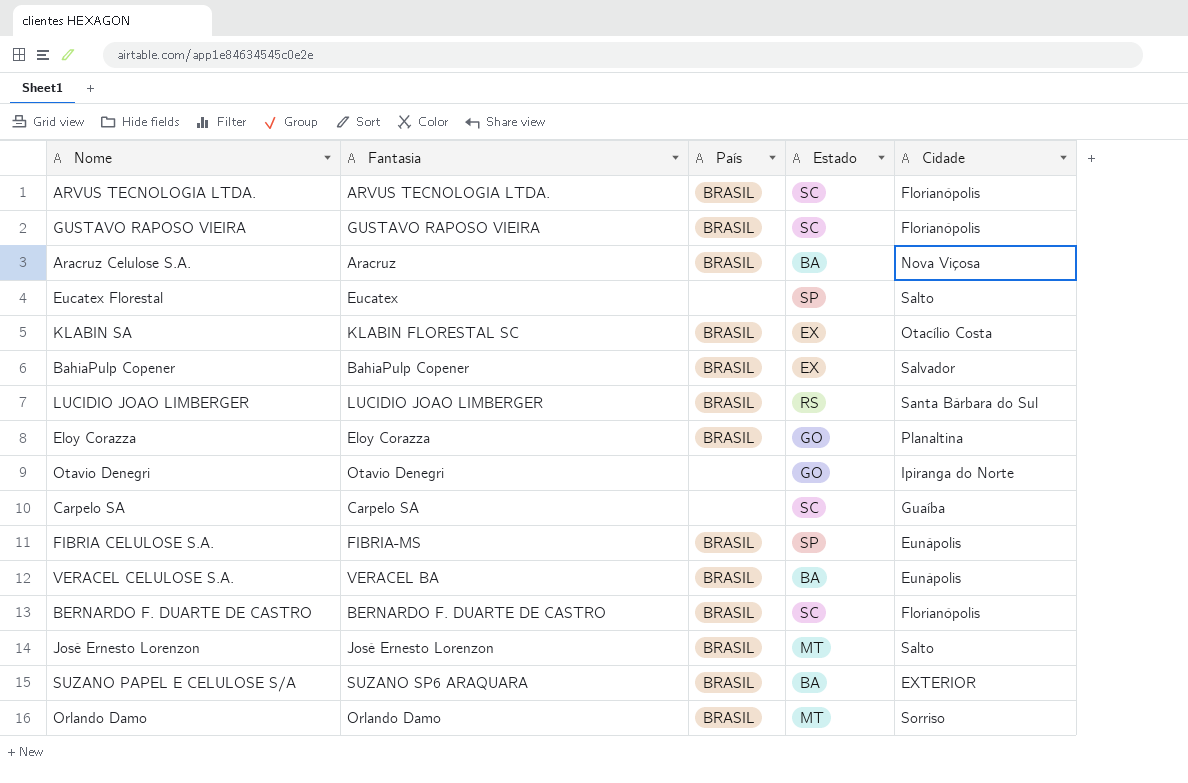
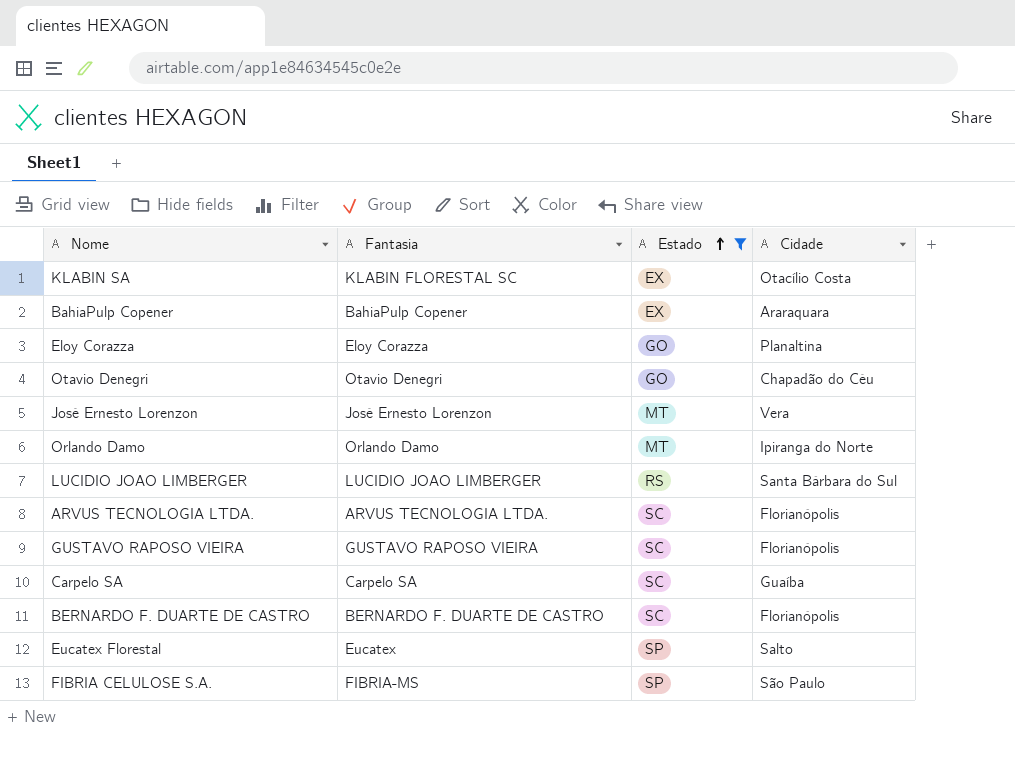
filter: none -> Estado != BA
row order: none -> Estado ascending
column País | position: 3 -> none
BahiaPulp Copener | Cidade: Salvador -> Araraquara
Otavio Denegri | Cidade: Ipiranga do Norte -> Chapadão do Céu
José Ernesto Lorenzon | Cidade: Salto -> Vera
Orlando Damo | Cidade: Sorriso -> Ipiranga do Norte
FIBRIA CELULOSE S.A. | Cidade: Eunápolis -> São Paulo

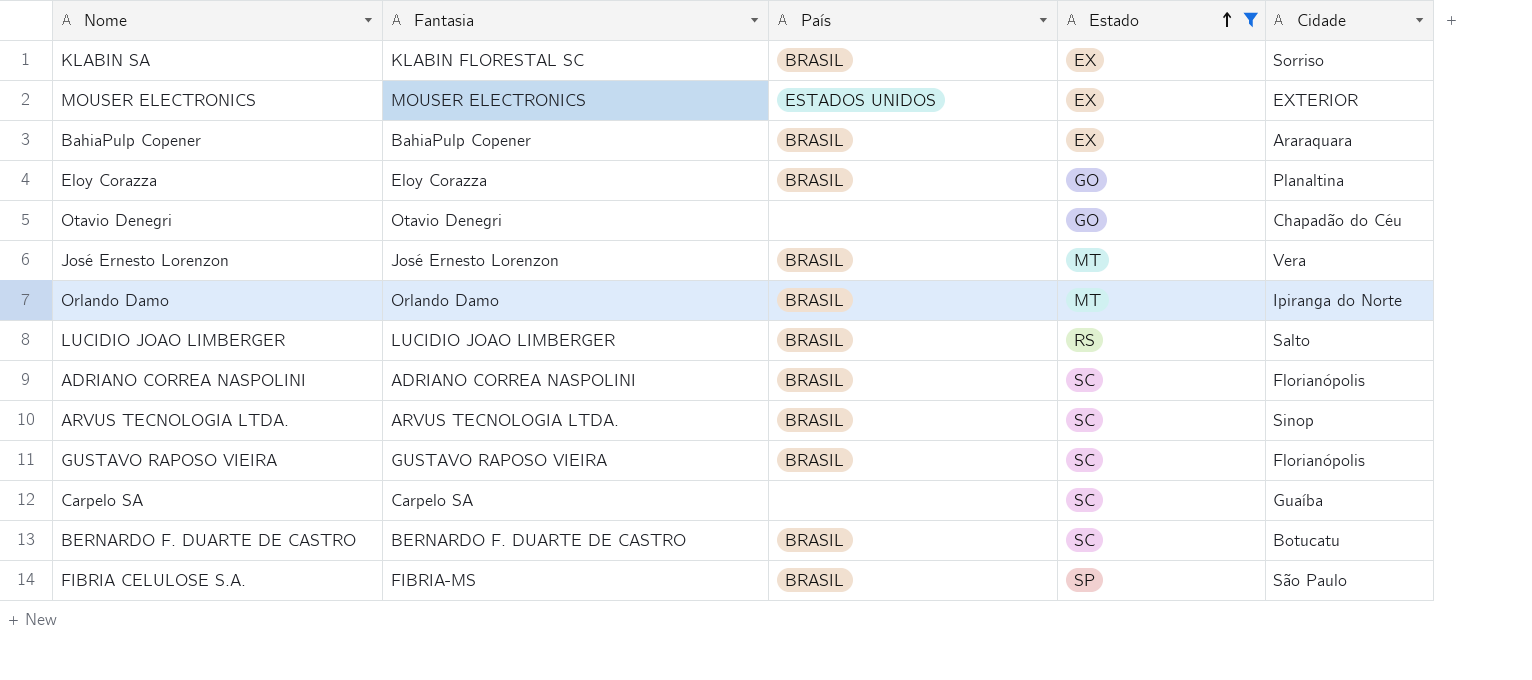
column País | position: none -> 3
row Eucatex Florestal: Eucatex | SP | Salto -> none
KLABIN SA | Cidade: Otacílio Costa -> Sorriso
row MOUSER ELECTRONICS: none -> MOUSER ELECTRONICS | ESTADOS UNIDOS | EX | EXTERIOR
LUCIDIO JOAO LIMBERGER | Cidade: Santa Bárbara do Sul -> Salto
row ADRIANO CORREA NASPOLINI: none -> ADRIANO CORREA NASPOLINI | BRASIL | SC | Florianópolis
ARVUS TECNOLOGIA LTDA. | Cidade: Florianópolis -> Sinop
BERNARDO F. DUARTE DE CASTRO | Cidade: Florianópolis -> Botucatu

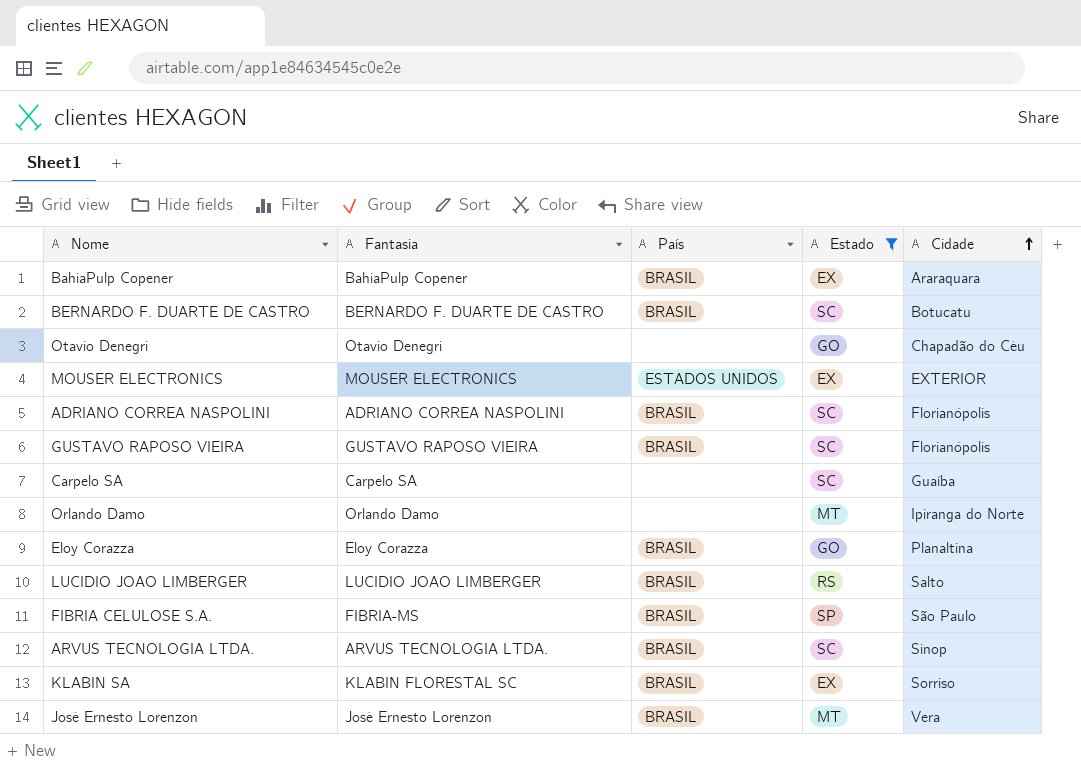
row order: Estado ascending -> Cidade ascending
Orlando Damo | País: BRASIL -> none

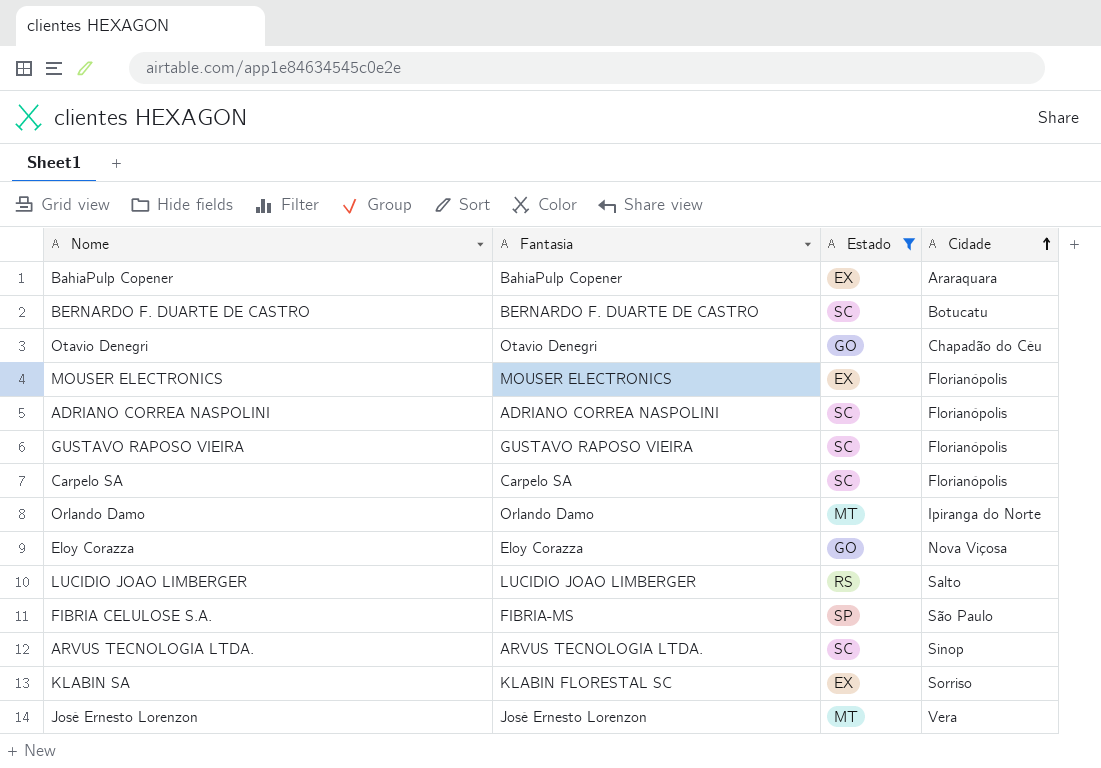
column País | position: 3 -> none
MOUSER ELECTRONICS | Cidade: EXTERIOR -> Florianópolis
Carpelo SA | Cidade: Guaíba -> Florianópolis
Eloy Corazza | Cidade: Planaltina -> Nova Viçosa

